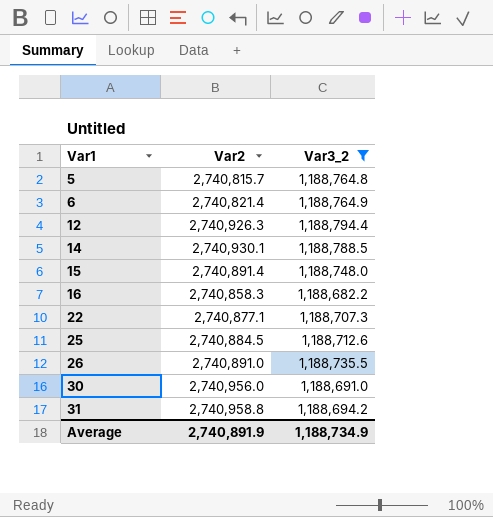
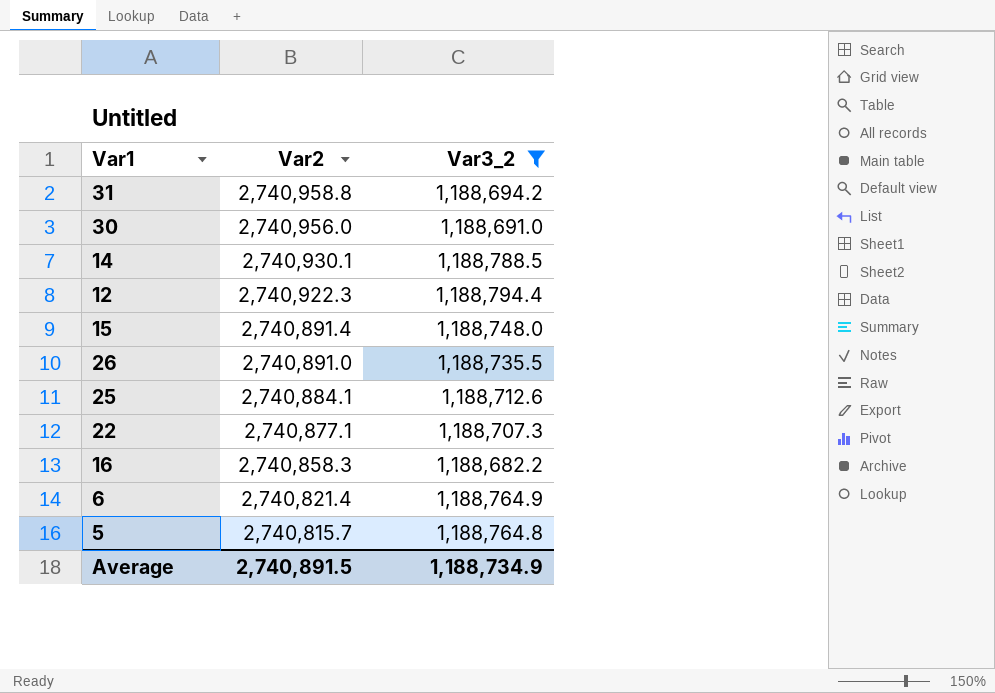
row order: Var1 ascending -> Var2 descending
12 | Var2: 2,740,926.3 -> 2,740,922.3
25 | Var2: 2,740,884.5 -> 2,740,884.1
Average | Var2: 2,740,891.9 -> 2,740,891.5

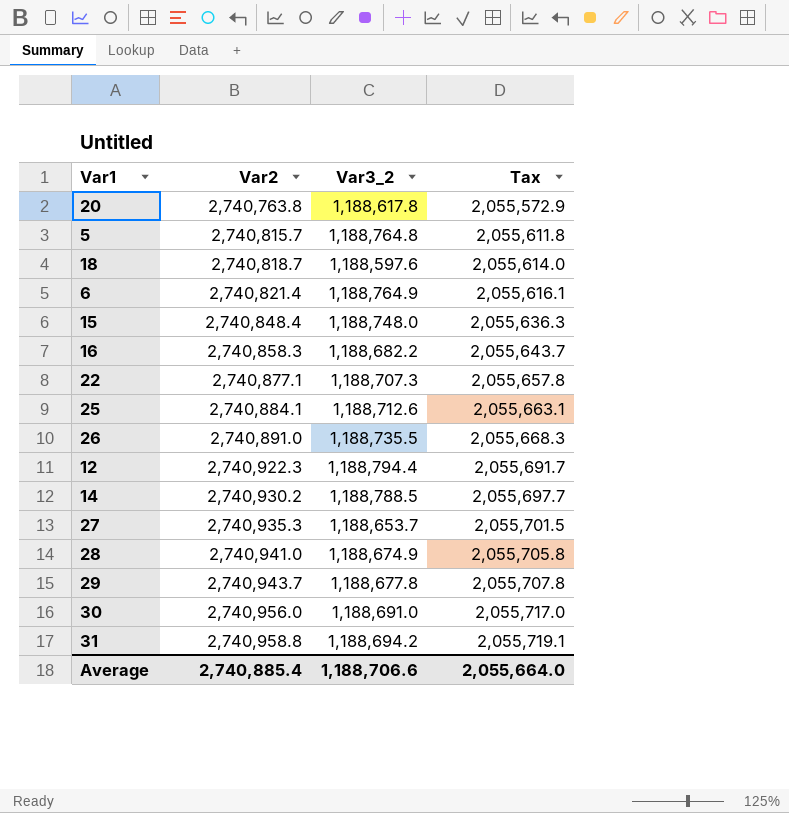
filter: Var3_2 >= 1,188,682.2 -> none
row order: Var2 descending -> Var2 ascending
column Tax | formula: none -> [Var2] * 0.75
15 | Var2: 2,740,891.4 -> 2,740,848.4
14 | Var2: 2,740,930.1 -> 2,740,930.2
Average | Var2: 2,740,891.5 -> 2,740,885.4
Average | Var3_2: 1,188,734.9 -> 1,188,706.6

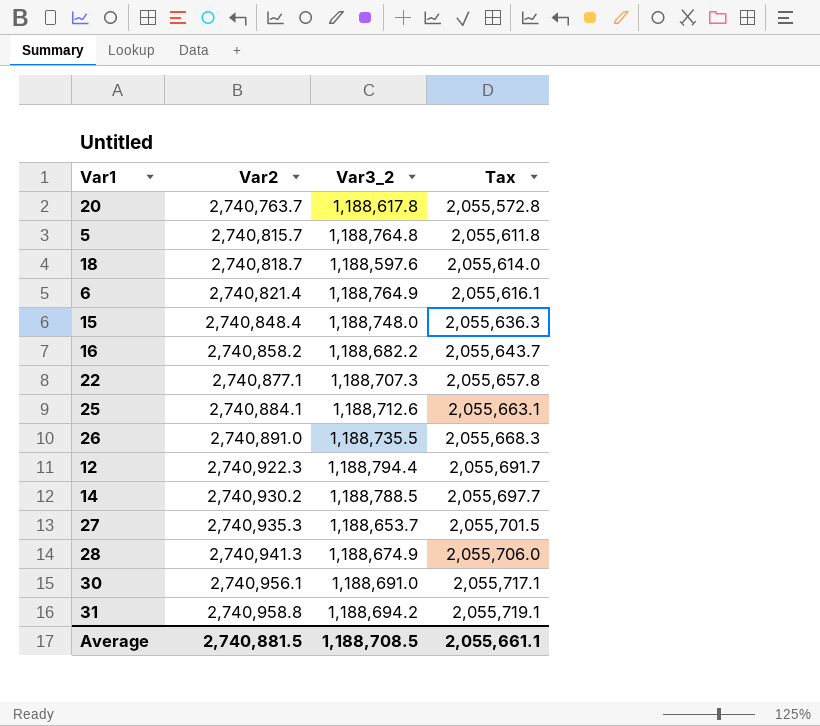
row 29: 2,740,943.7 | 1,188,677.8 | 2,055,707.8 -> none
20 | Var2: 2,740,763.8 -> 2,740,763.7
20 | Tax: 2,055,572.9 -> 2,055,572.8
16 | Var2: 2,740,858.3 -> 2,740,858.2
28 | Var2: 2,740,941.0 -> 2,740,941.3
28 | Tax: 2,055,705.8 -> 2,055,706.0
30 | Var2: 2,740,956.0 -> 2,740,956.1
30 | Tax: 2,055,717.0 -> 2,055,717.1
Average | Var2: 2,740,885.4 -> 2,740,881.5
Average | Var3_2: 1,188,706.6 -> 1,188,708.5
Average | Tax: 2,055,664.0 -> 2,055,661.1

